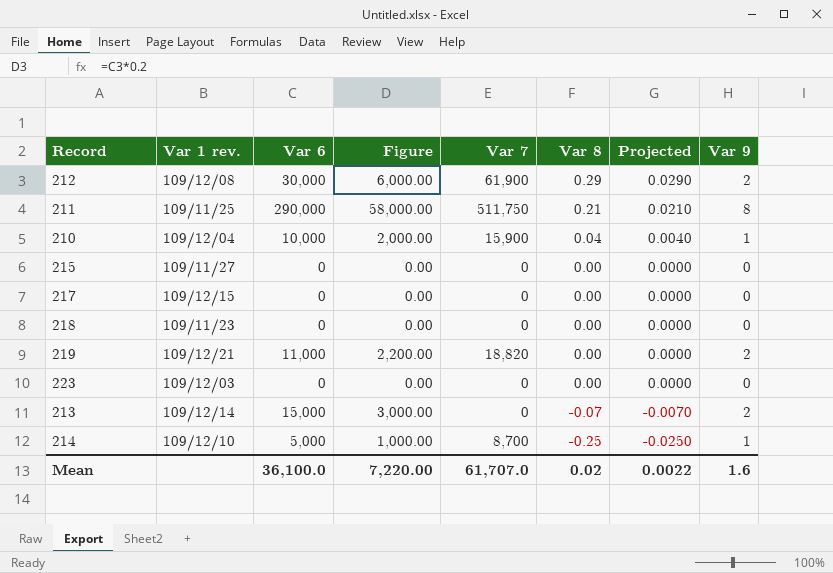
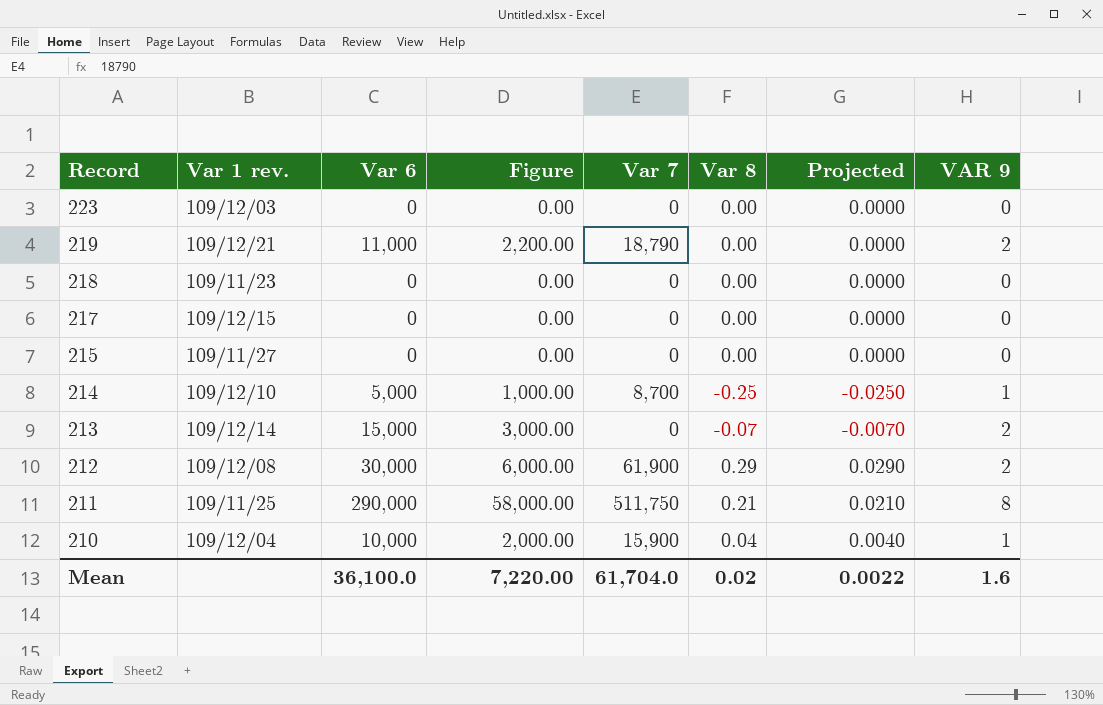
row order: Var 8 descending -> Record descending
column name: Var 9 -> VAR 9
219 | Var 7: 18,820 -> 18,790
Mean | Var 7: 61,707.0 -> 61,704.0

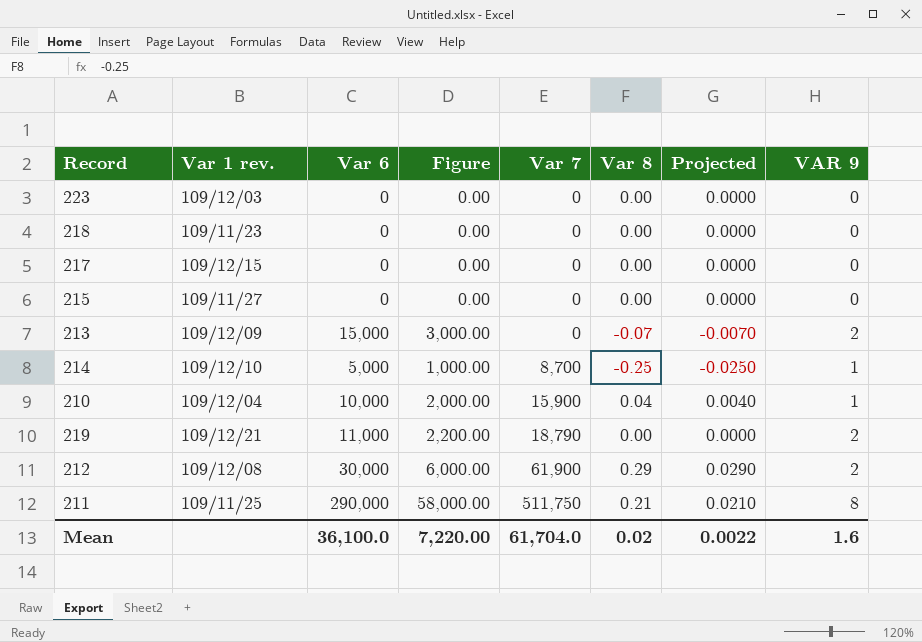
row order: Record descending -> Var 7 ascending
213 | Var 1 rev.: 109/12/14 -> 109/12/09

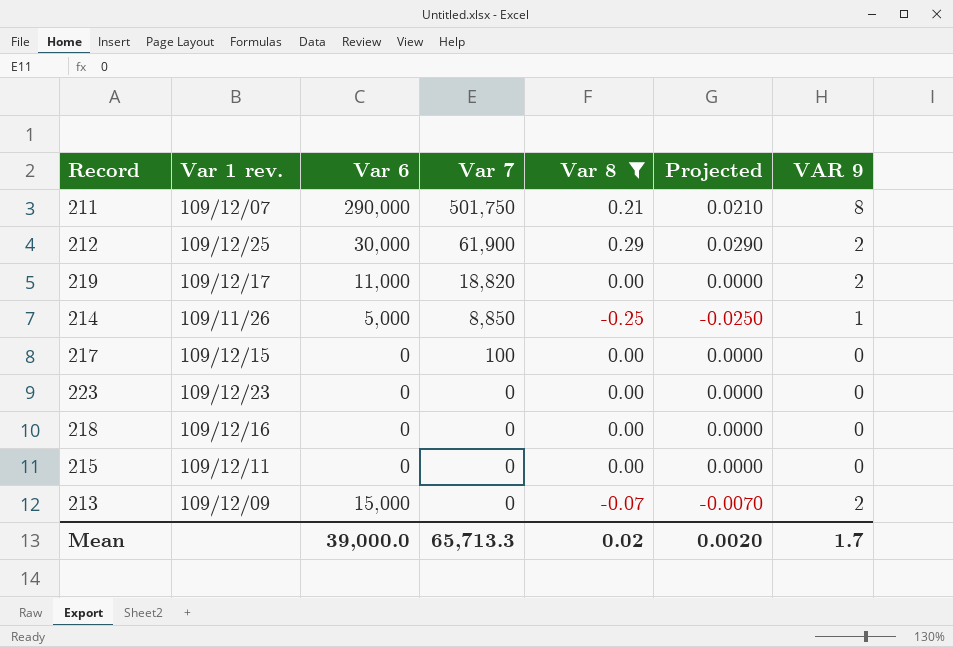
filter: none -> Var 8 != 0.04
row order: Var 7 ascending -> Var 7 descending
column Figure | formula: [Var 6] * 0.2 -> none
211 | Var 1 rev.: 109/11/25 -> 109/12/07
211 | Var 7: 511,750 -> 501,750
212 | Var 1 rev.: 109/12/08 -> 109/12/25
219 | Var 1 rev.: 109/12/21 -> 109/12/17
219 | Var 7: 18,790 -> 18,820
214 | Var 1 rev.: 109/12/10 -> 109/11/26
214 | Var 7: 8,700 -> 8,850
217 | Var 7: 0 -> 100
223 | Var 1 rev.: 109/12/03 -> 109/12/23
218 | Var 1 rev.: 109/11/23 -> 109/12/16
215 | Var 1 rev.: 109/11/27 -> 109/12/11
Mean | Var 6: 36,100.0 -> 39,000.0
Mean | Var 7: 61,704.0 -> 65,713.3
Mean | Projected: 0.0022 -> 0.0020
Mean | VAR 9: 1.6 -> 1.7

